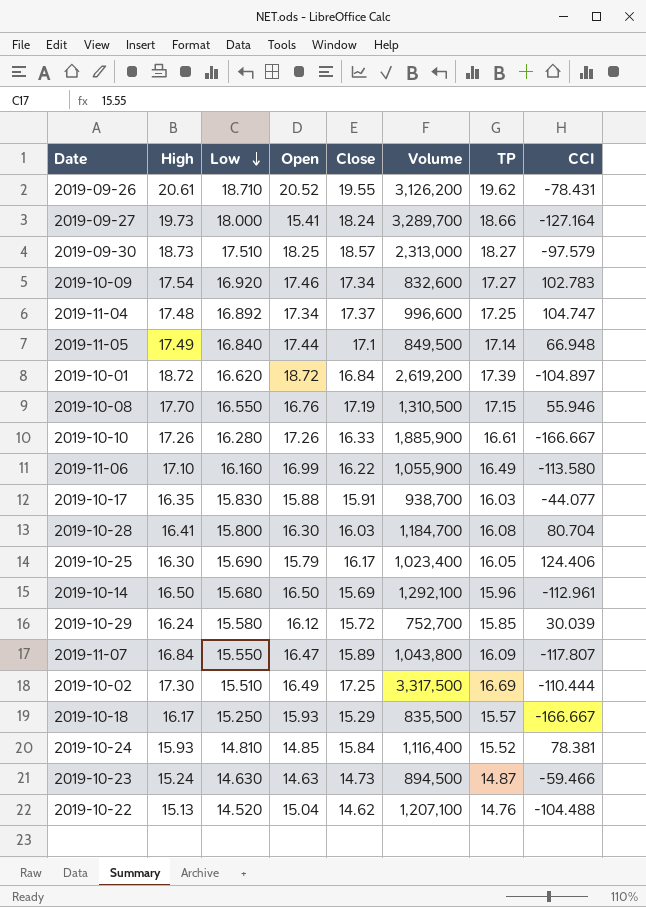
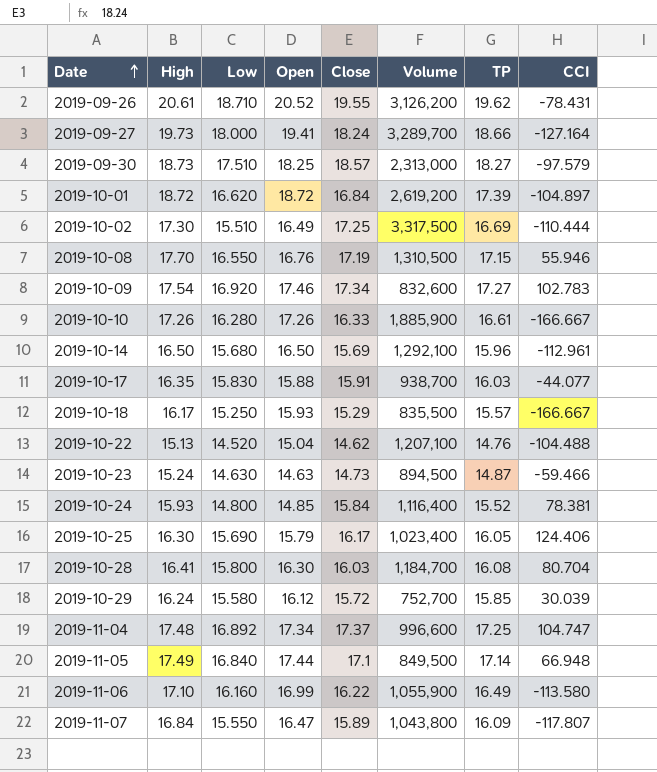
row order: Low descending -> Date ascending
2019-09-27 | Open: 15.41 -> 19.41
2019-10-24 | Low: 14.810 -> 14.800

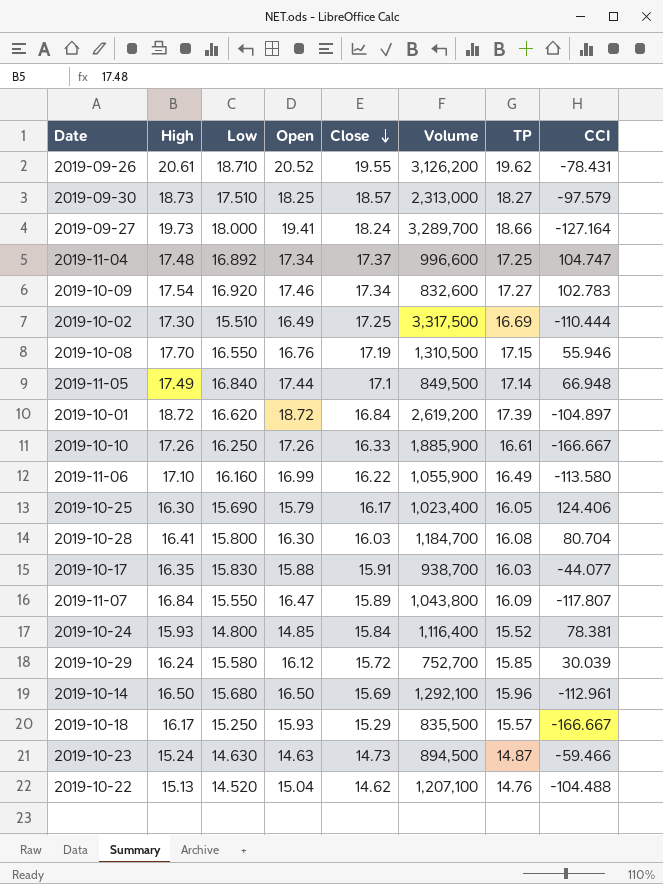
row order: Date ascending -> Close descending
2019-10-10 | Low: 16.280 -> 16.250

